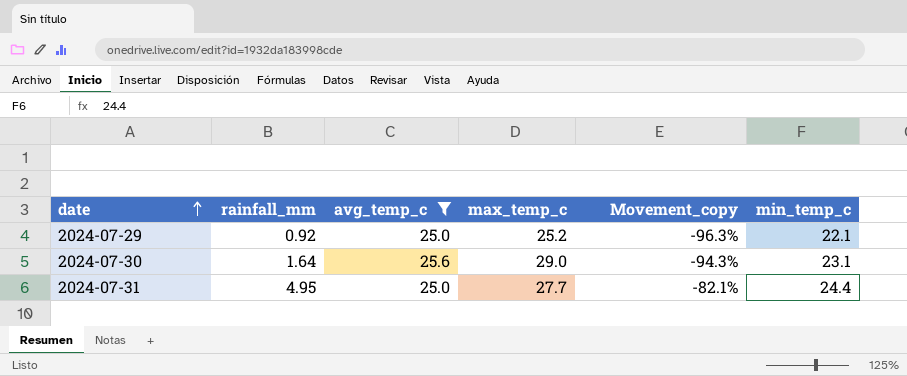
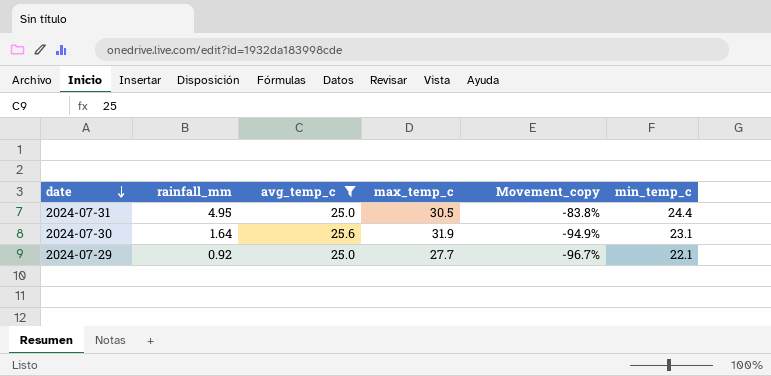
row order: date ascending -> date descending
2024-07-31 | max_temp_c: 27.7 -> 30.5
2024-07-31 | Movement_copy: -82.1% -> -83.8%
2024-07-30 | max_temp_c: 29.0 -> 31.9
2024-07-30 | Movement_copy: -94.3% -> -94.9%
2024-07-29 | max_temp_c: 25.2 -> 27.7
2024-07-29 | Movement_copy: -96.3% -> -96.7%

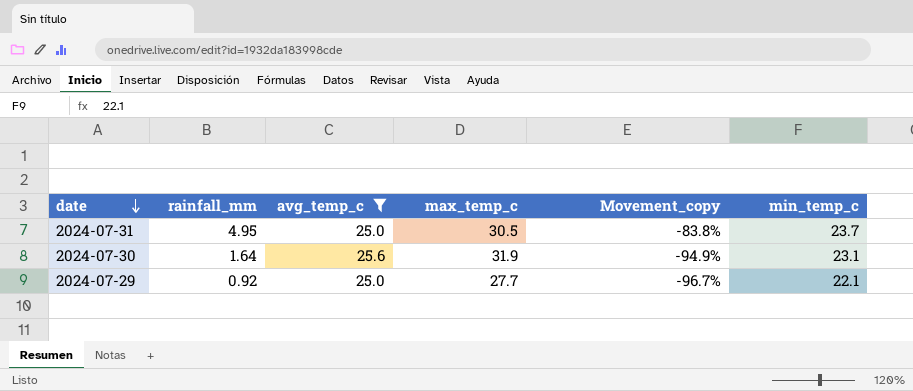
2024-07-31 | min_temp_c: 24.4 -> 23.7

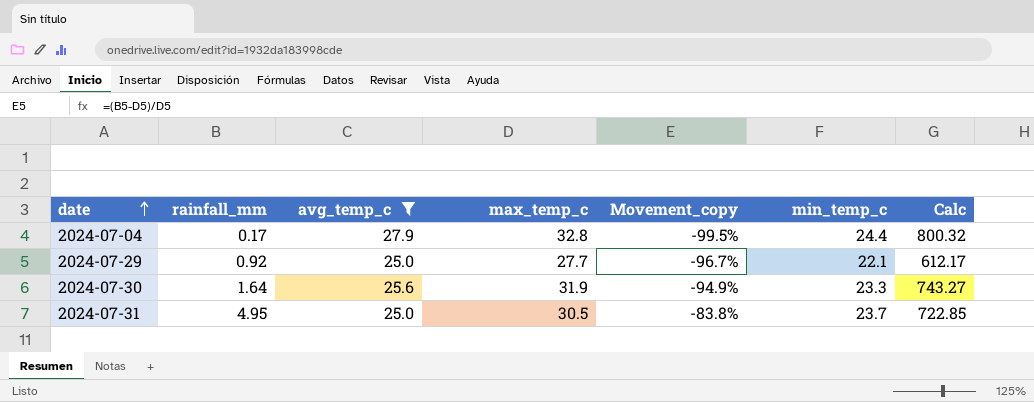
row order: date descending -> date ascending
column Calc | formula: none -> [max_temp_c] * [min_temp_c]
row 2024-07-04: none -> 0.17 | 27.9 | 32.8 | -99.5% | 24.4 | 800.32
2024-07-30 | min_temp_c: 23.1 -> 23.3

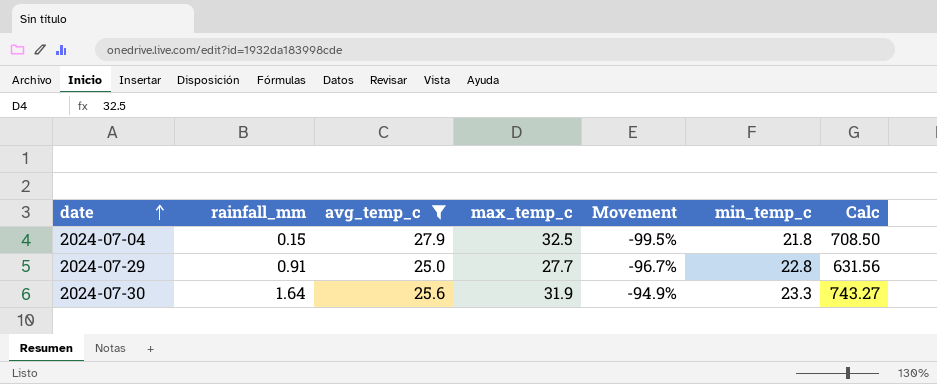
column name: Movement_copy -> Movement
row 2024-07-31: 4.95 | 25.0 | 30.5 | -83.8% | 23.7 | 722.85 -> none
2024-07-04 | rainfall_mm: 0.17 -> 0.15
2024-07-04 | max_temp_c: 32.8 -> 32.5
2024-07-04 | min_temp_c: 24.4 -> 21.8
2024-07-04 | Calc: 800.32 -> 708.50
2024-07-29 | rainfall_mm: 0.92 -> 0.91
2024-07-29 | min_temp_c: 22.1 -> 22.8
2024-07-29 | Calc: 612.17 -> 631.56

